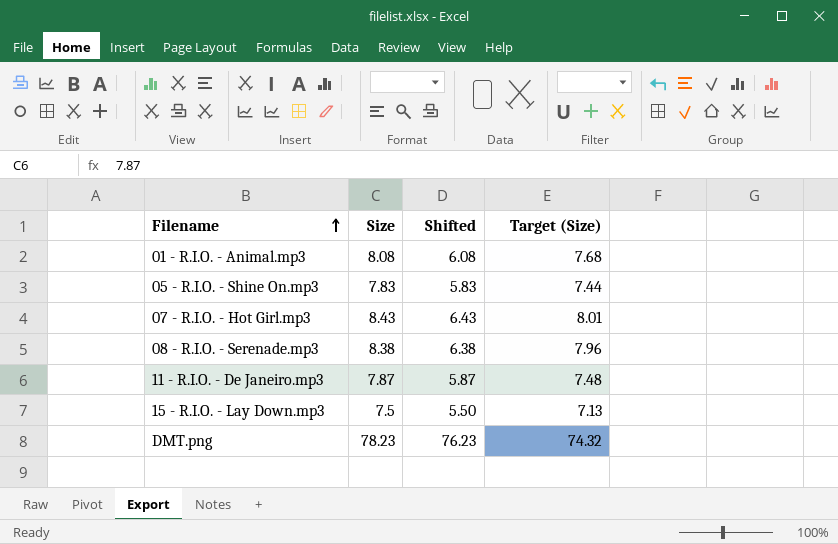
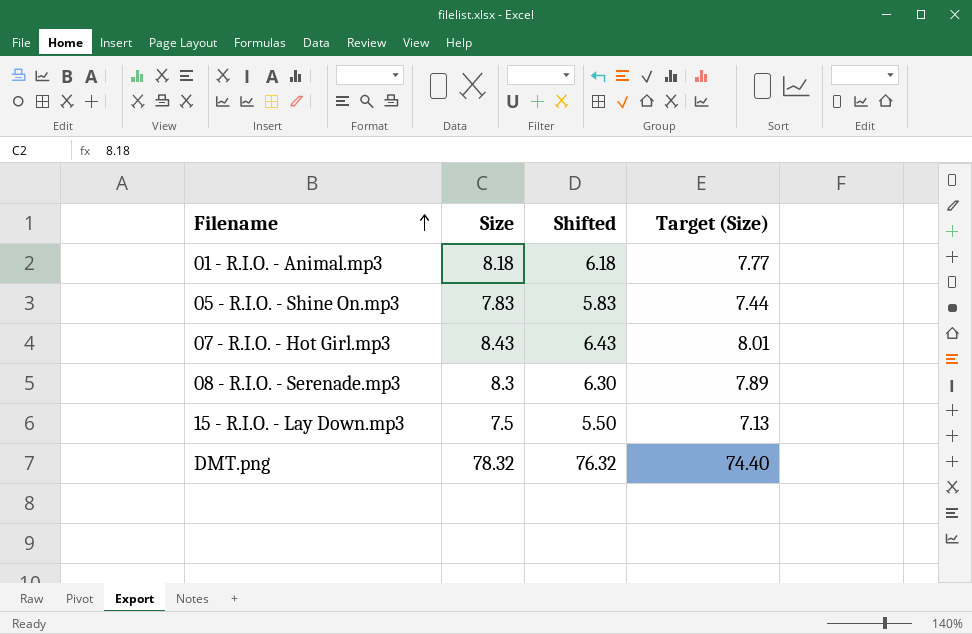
row 11 - R.I.O. - De Janeiro.mp3: 7.87 | 5.87 | 7.48 -> none
01 - R.I.O. - Animal.mp3 | Size: 8.08 -> 8.18
01 - R.I.O. - Animal.mp3 | Shifted: 6.08 -> 6.18
01 - R.I.O. - Animal.mp3 | Target (Size): 7.68 -> 7.77
08 - R.I.O. - Serenade.mp3 | Size: 8.38 -> 8.3
08 - R.I.O. - Serenade.mp3 | Shifted: 6.38 -> 6.30
08 - R.I.O. - Serenade.mp3 | Target (Size): 7.96 -> 7.89
DMT.png | Size: 78.23 -> 78.32
DMT.png | Shifted: 76.23 -> 76.32
DMT.png | Target (Size): 74.32 -> 74.40

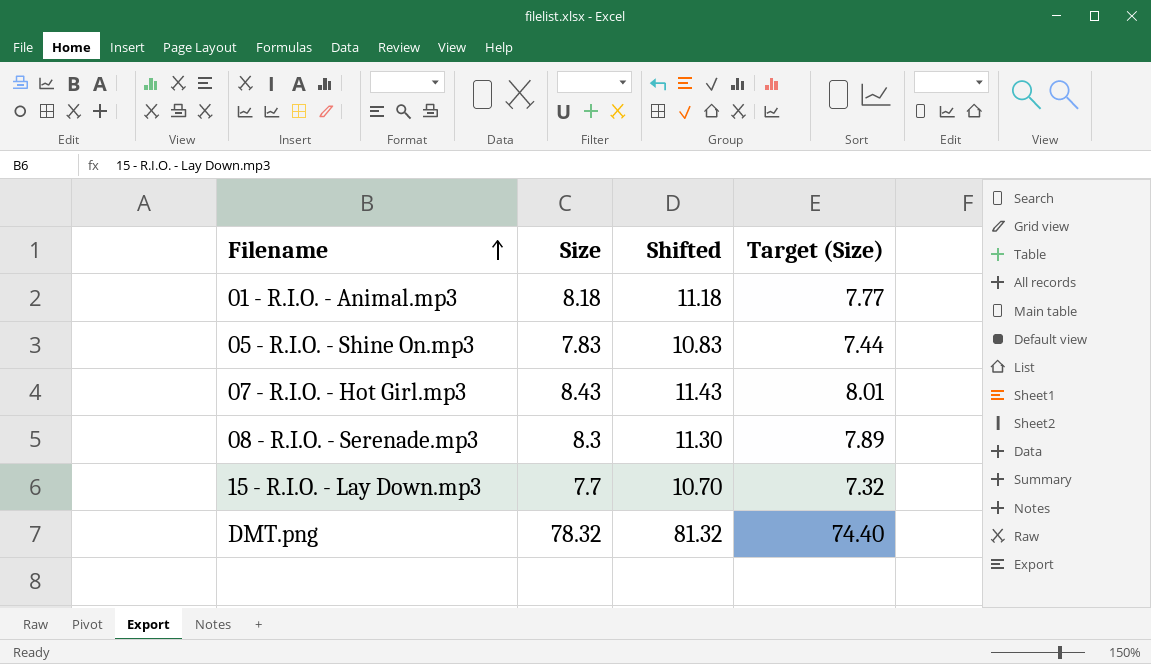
column Shifted | formula: [Size] - 2 -> [Size] + 3
15 - R.I.O. - Lay Down.mp3 | Size: 7.5 -> 7.7
15 - R.I.O. - Lay Down.mp3 | Target (Size): 7.13 -> 7.32

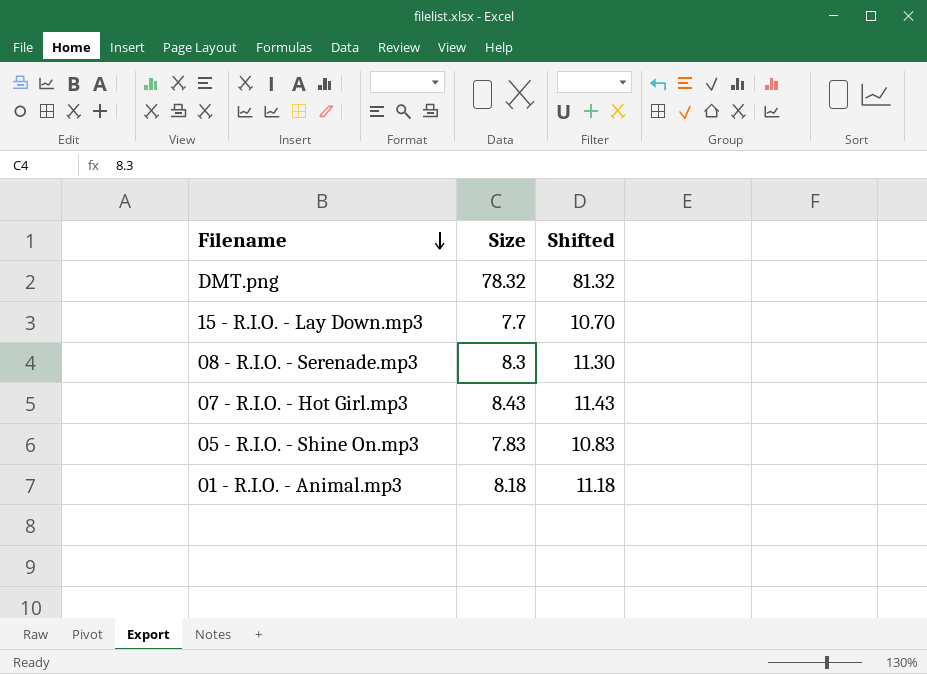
row order: Filename ascending -> Filename descending
column Target (Size) | formula: [Size] * 0.95 -> none

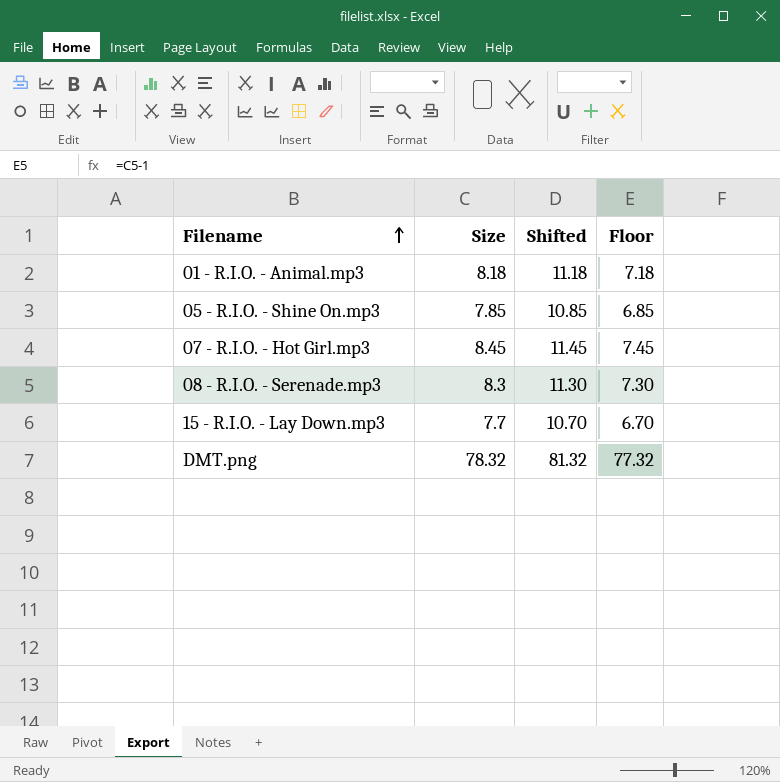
row order: Filename descending -> Filename ascending
column Floor | formula: none -> [Size] - 1
05 - R.I.O. - Shine On.mp3 | Size: 7.83 -> 7.85
05 - R.I.O. - Shine On.mp3 | Shifted: 10.83 -> 10.85
07 - R.I.O. - Hot Girl.mp3 | Size: 8.43 -> 8.45
07 - R.I.O. - Hot Girl.mp3 | Shifted: 11.43 -> 11.45

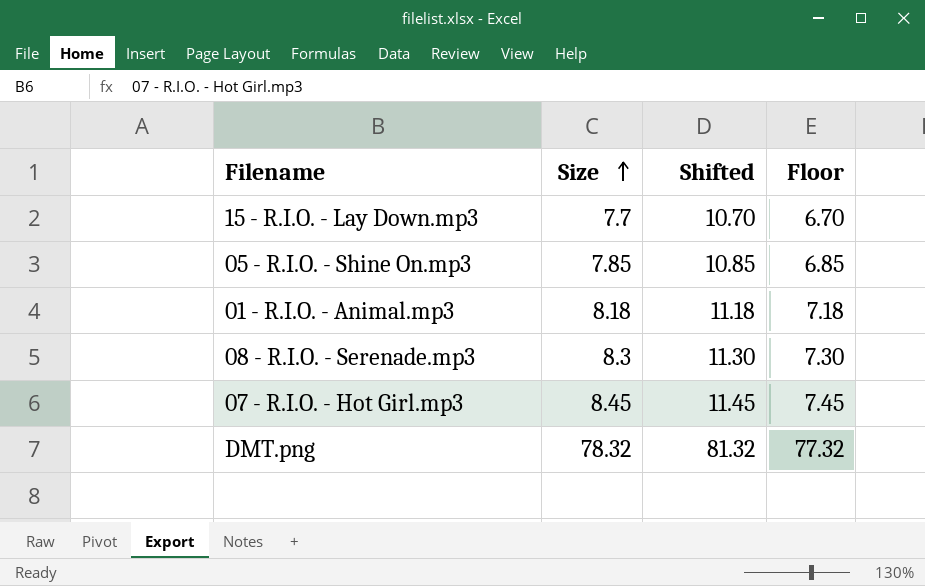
row order: Filename ascending -> Size ascending

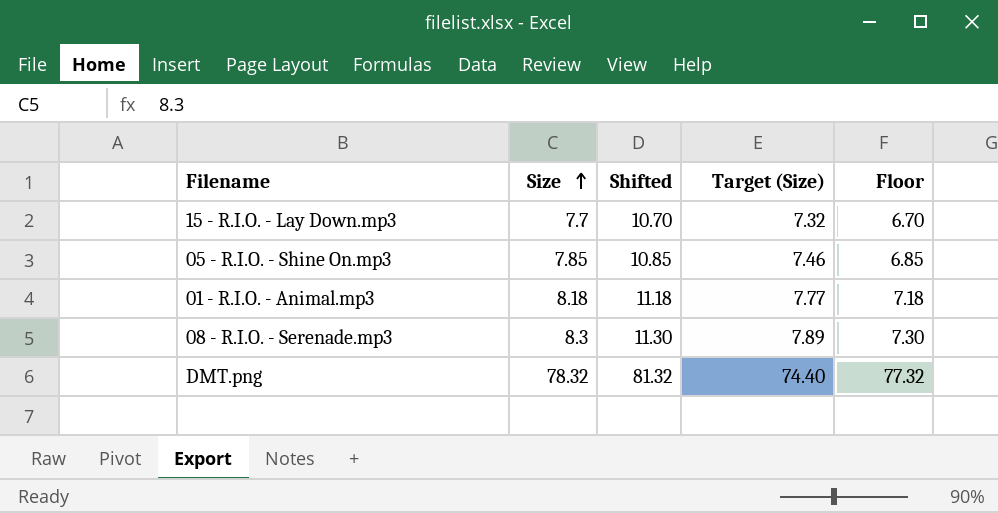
column Target (Size) | formula: none -> [Size] * 0.95
row 07 - R.I.O. - Hot Girl.mp3: 8.45 | 11.45 | 7.45 -> none

